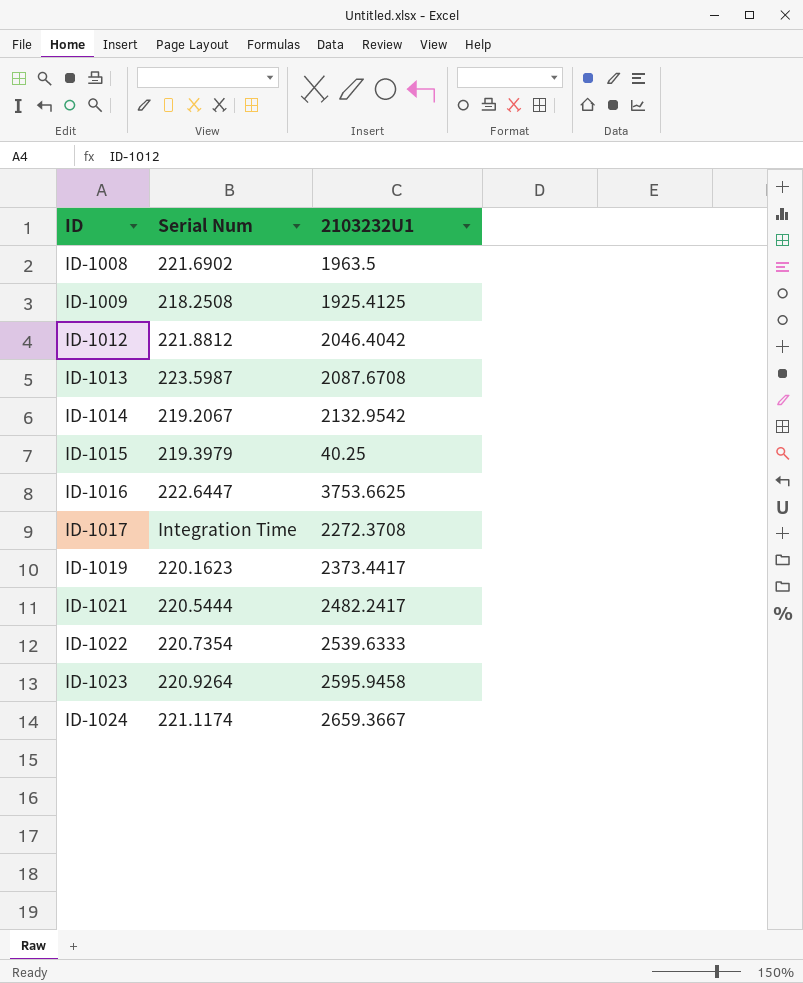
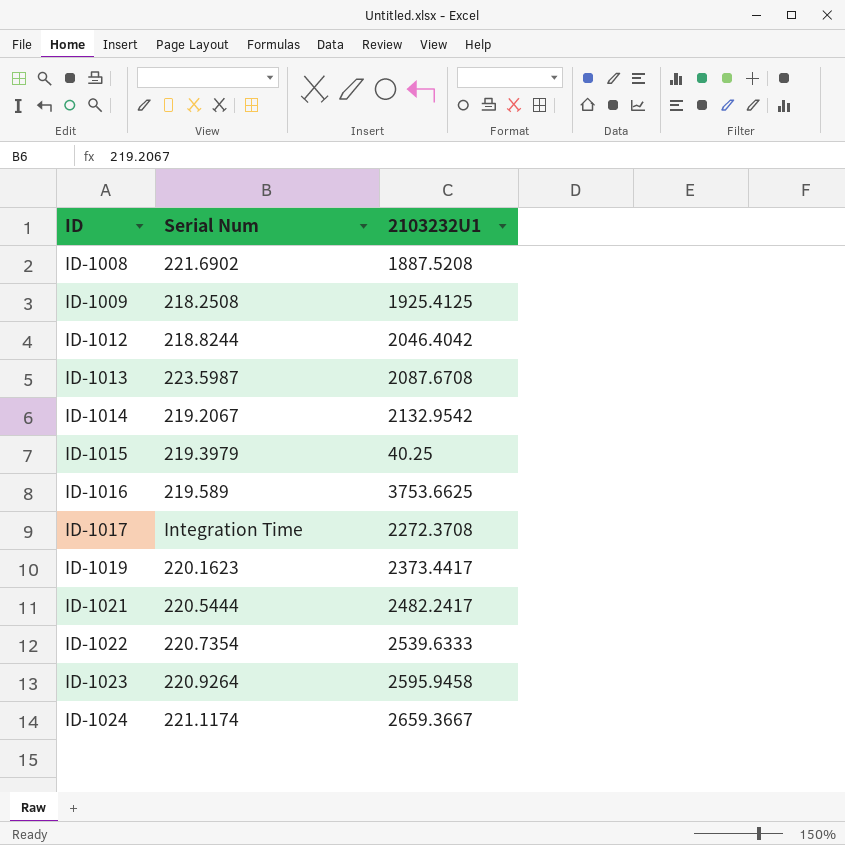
ID-1008 | 2103232U1: 1963.5 -> 1887.5208
ID-1012 | Serial Num: 221.8812 -> 218.8244
ID-1016 | Serial Num: 222.6447 -> 219.589

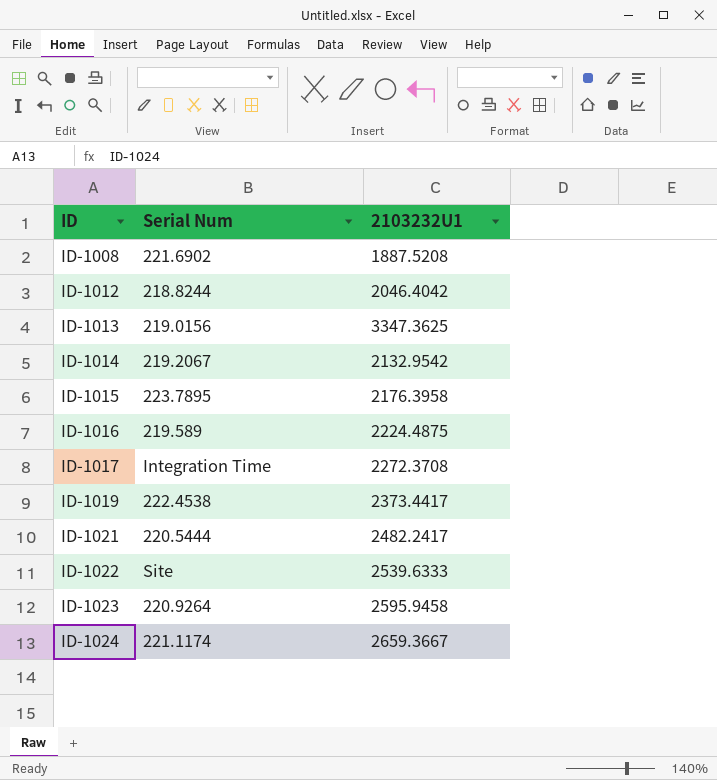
row ID-1009: 218.2508 | 1925.4125 -> none
ID-1013 | Serial Num: 223.5987 -> 219.0156
ID-1013 | 2103232U1: 2087.6708 -> 3347.3625
ID-1015 | Serial Num: 219.3979 -> 223.7895
ID-1015 | 2103232U1: 40.25 -> 2176.3958
ID-1016 | 2103232U1: 3753.6625 -> 2224.4875
ID-1019 | Serial Num: 220.1623 -> 222.4538
ID-1022 | Serial Num: 220.7354 -> Site

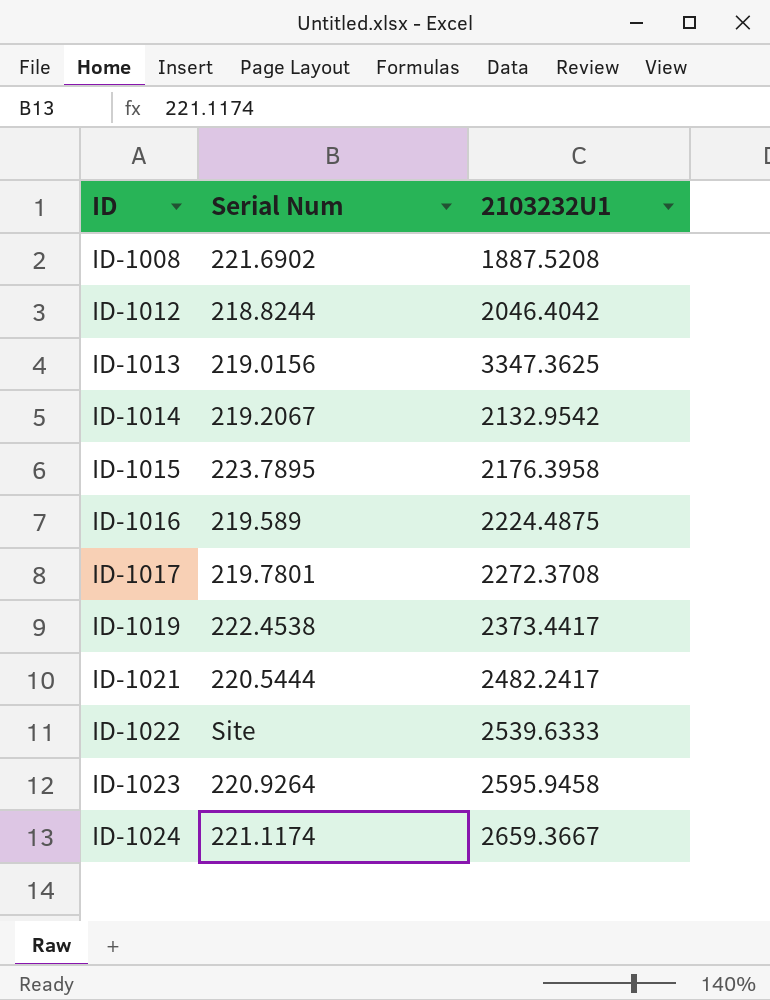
ID-1017 | Serial Num: Integration Time -> 219.7801

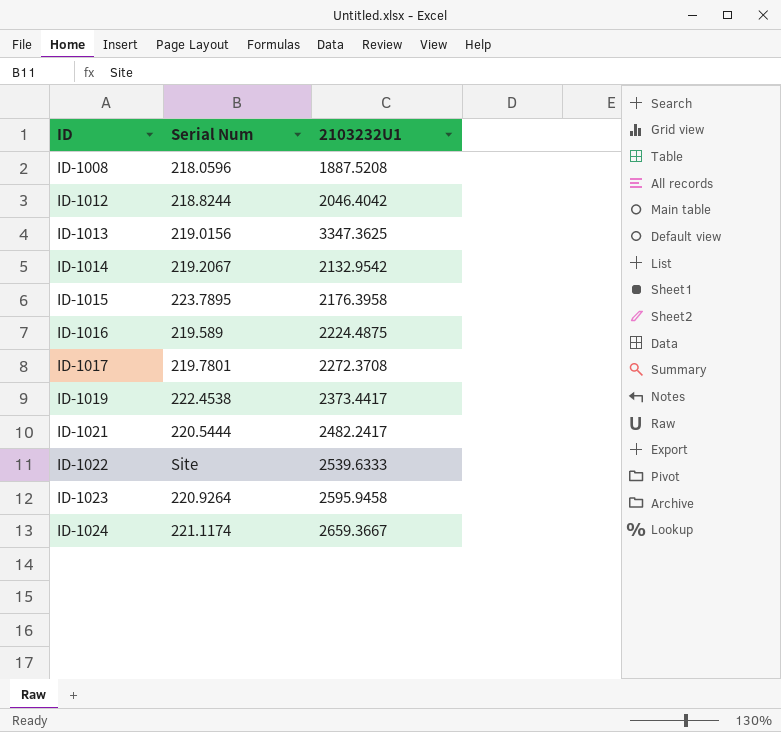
ID-1008 | Serial Num: 221.6902 -> 218.0596

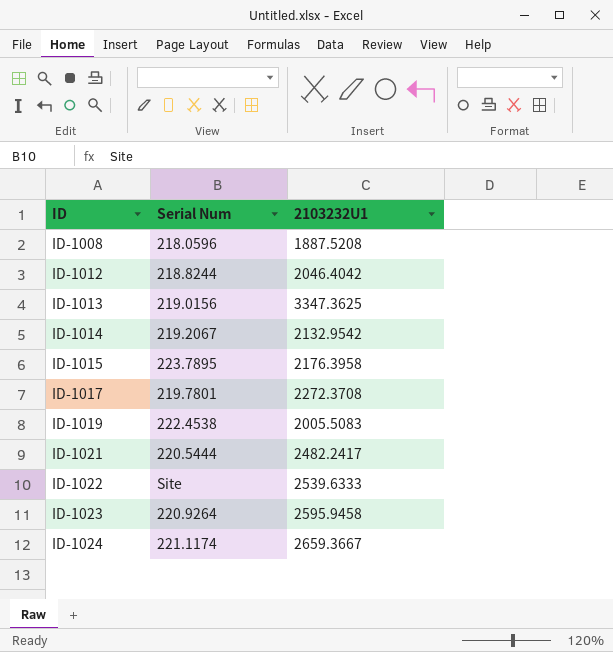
row ID-1016: 219.589 | 2224.4875 -> none
ID-1019 | 2103232U1: 2373.4417 -> 2005.5083

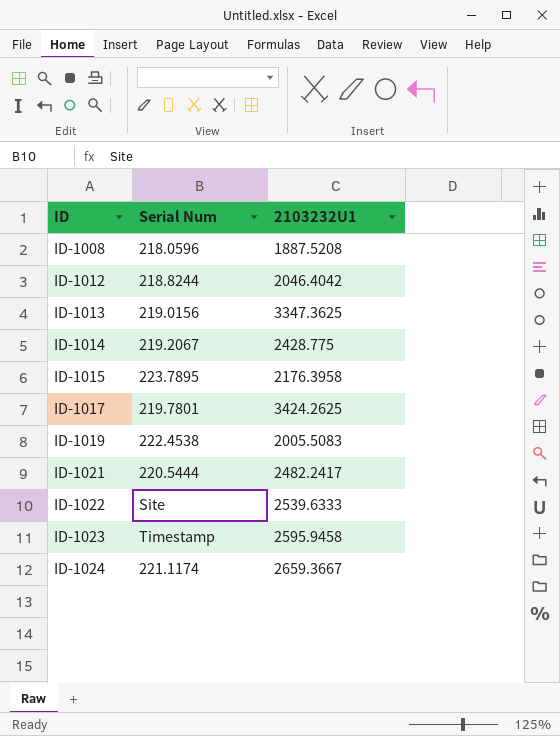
ID-1014 | 2103232U1: 2132.9542 -> 2428.775
ID-1017 | 2103232U1: 2272.3708 -> 3424.2625
ID-1023 | Serial Num: 220.9264 -> Timestamp

